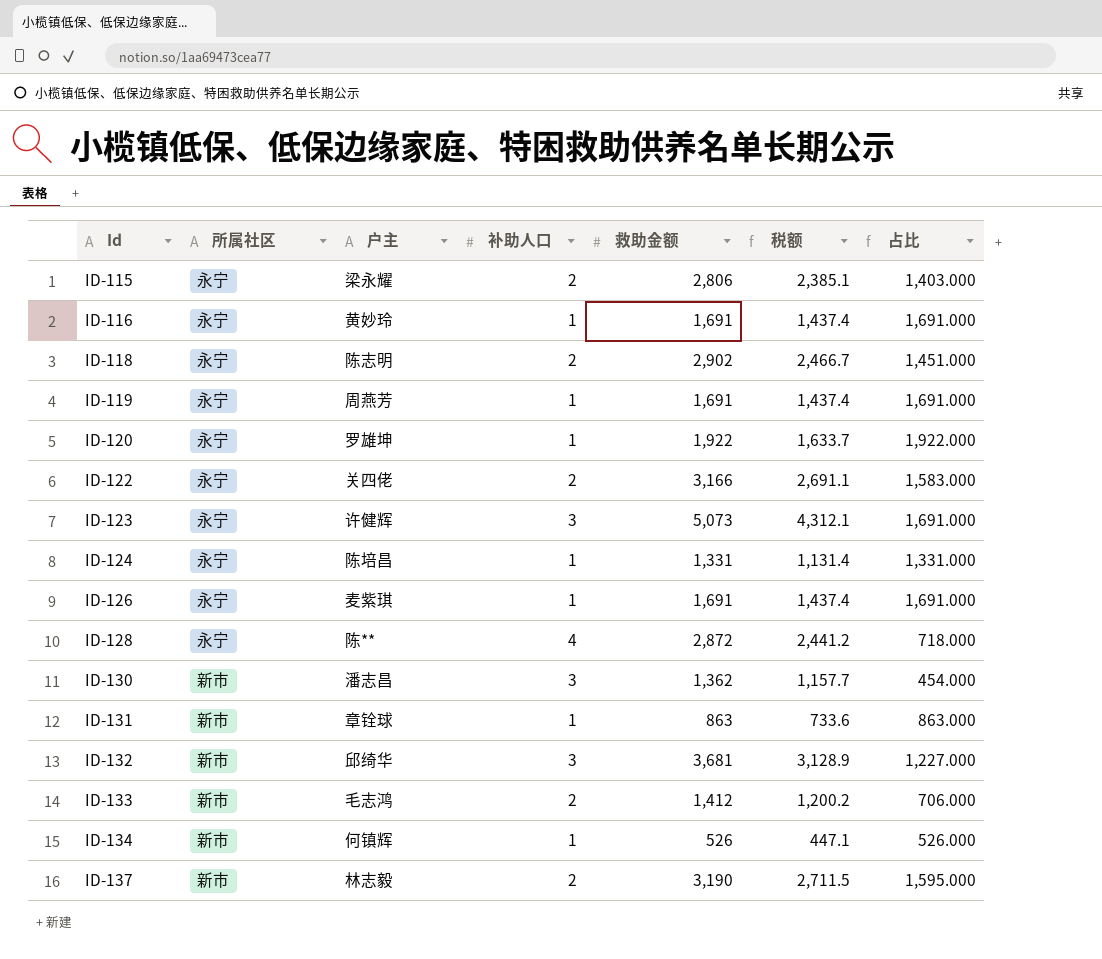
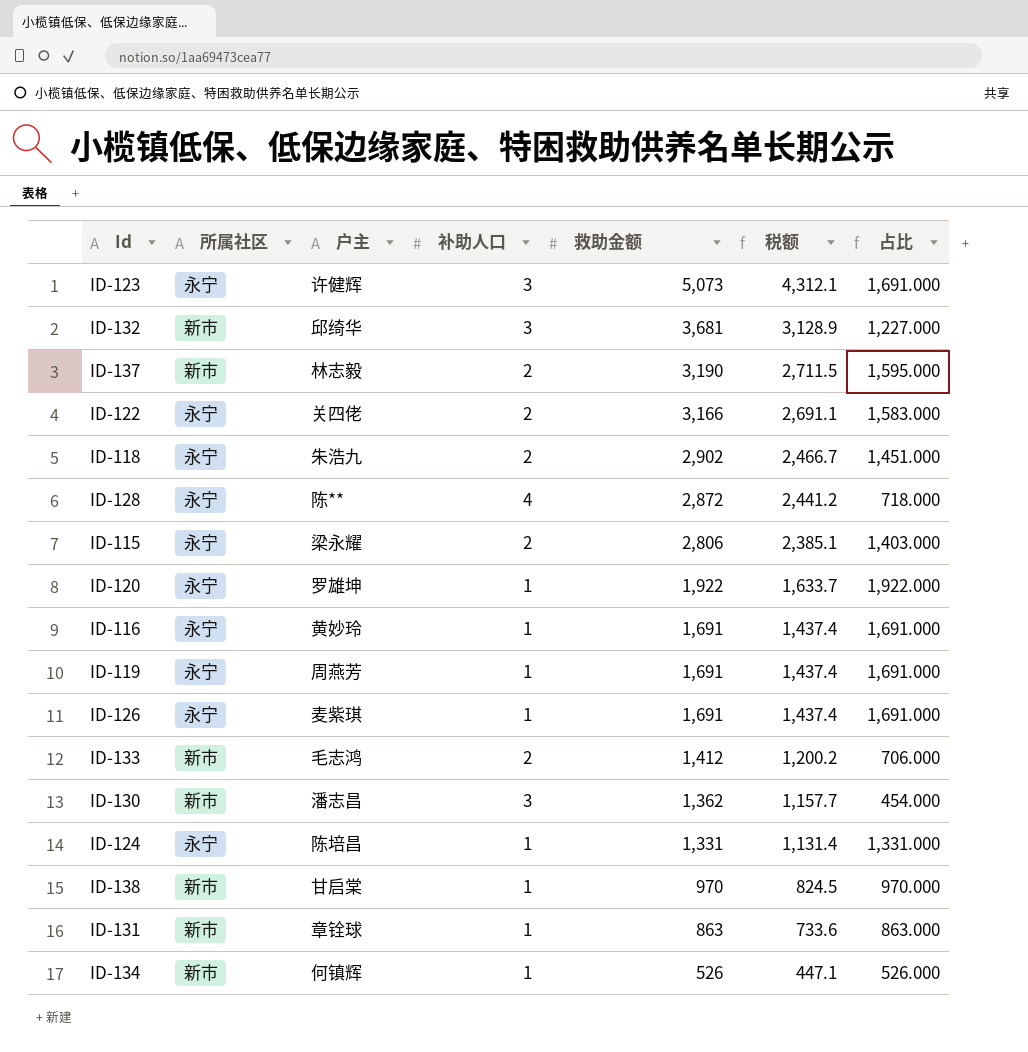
row order: Id ascending -> 救助金额 descending
ID-118 | 户主: 陈志明 -> 朱浩九
row ID-138: none -> 新市 | 甘启棠 | 1 | 970 | 824.5 | 970.000

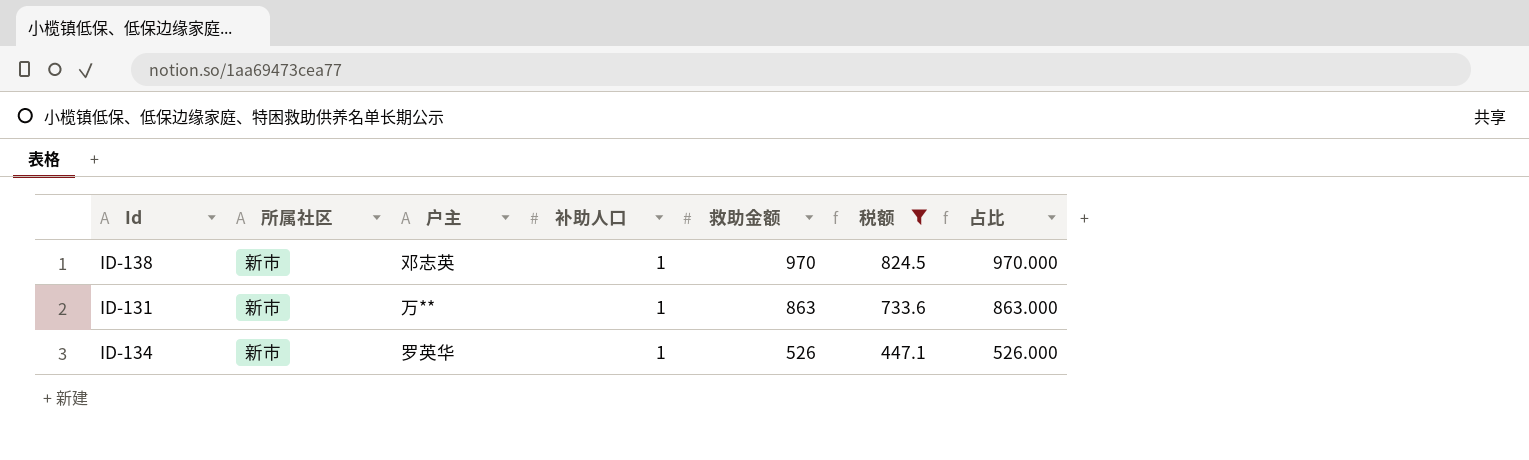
filter: none -> 税额 <= 824.5
ID-138 | 户主: 甘启棠 -> 邓志英
ID-131 | 户主: 章铨球 -> 万**
ID-134 | 户主: 何镇辉 -> 罗英华

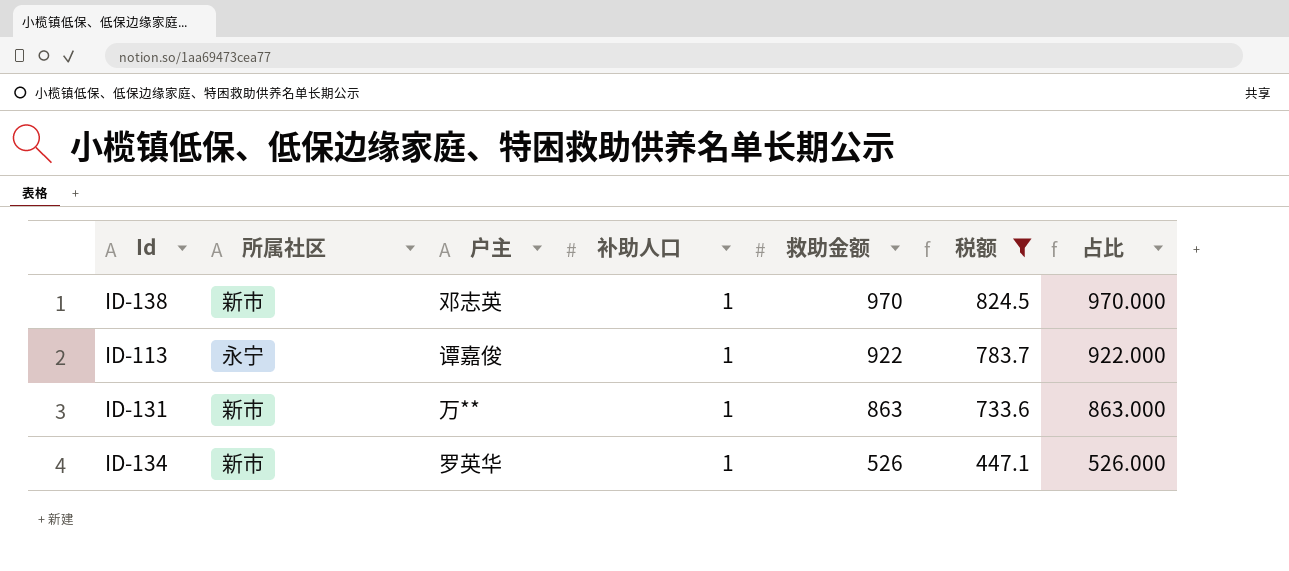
row ID-113: none -> 永宁 | 谭嘉俊 | 1 | 922 | 783.7 | 922.000

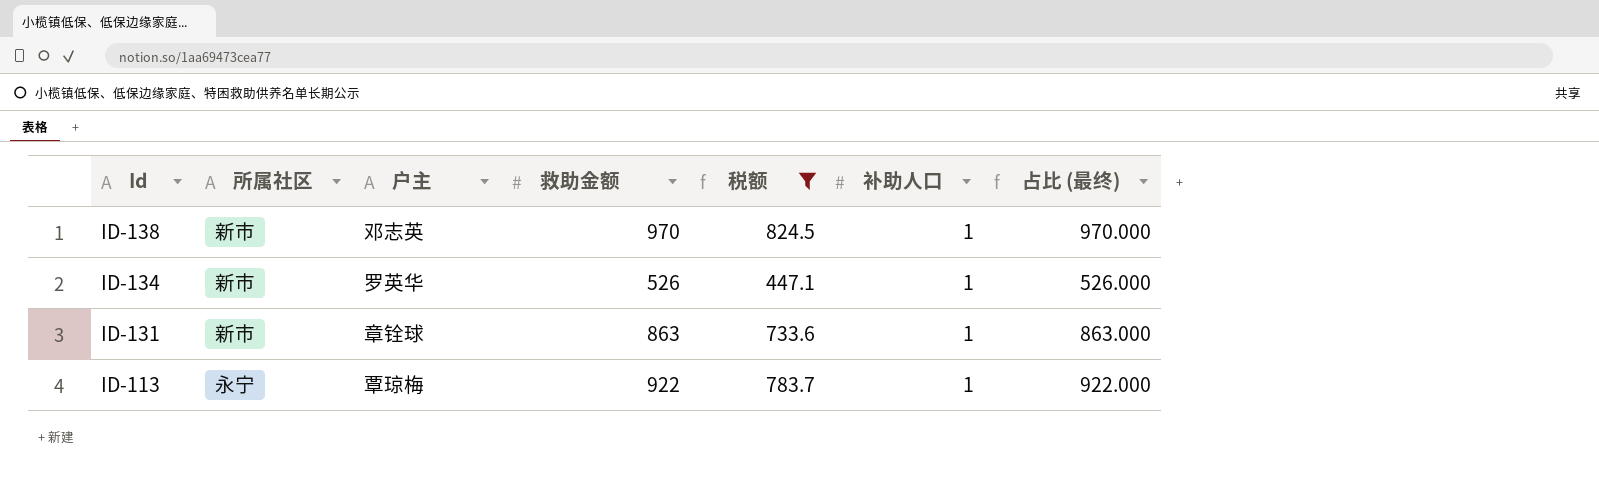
row order: 救助金额 descending -> Id descending
column 补助人口 | position: 4 -> 6
column name: 占比 -> 占比 (最终)
ID-131 | 户主: 万** -> 章铨球
ID-113 | 户主: 谭嘉俊 -> 覃琼梅

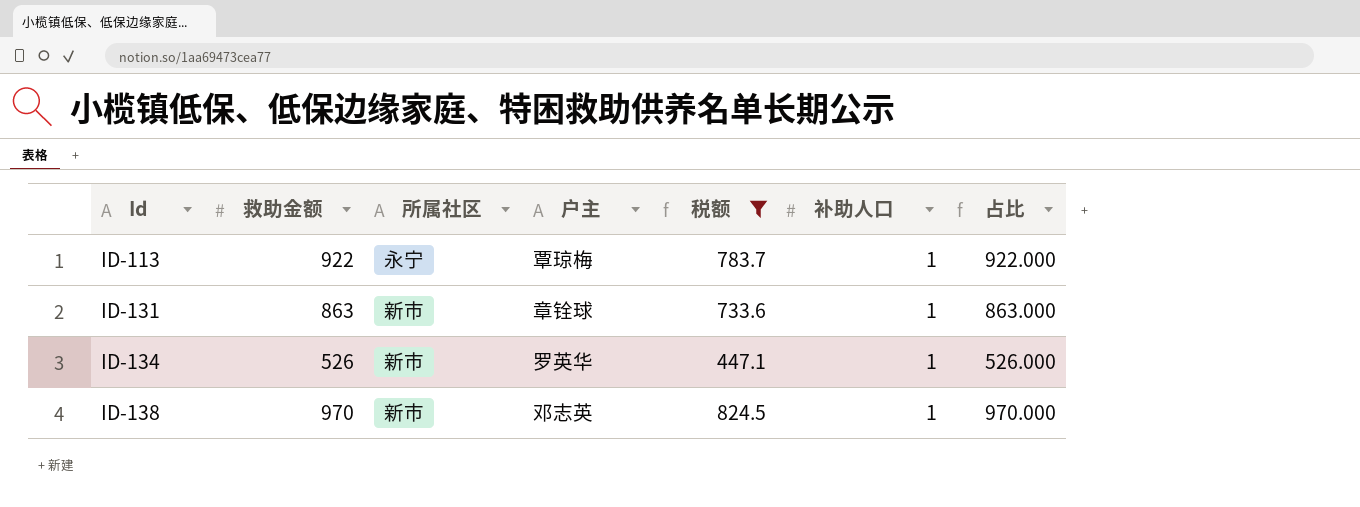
row order: Id descending -> Id ascending
column 救助金额 | position: 4 -> 2
column name: 占比 (最终) -> 占比

